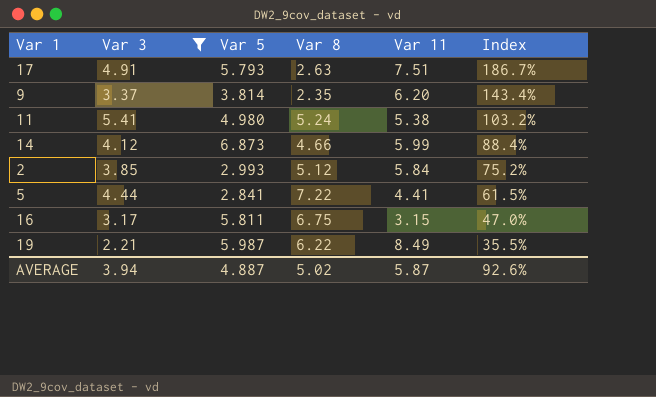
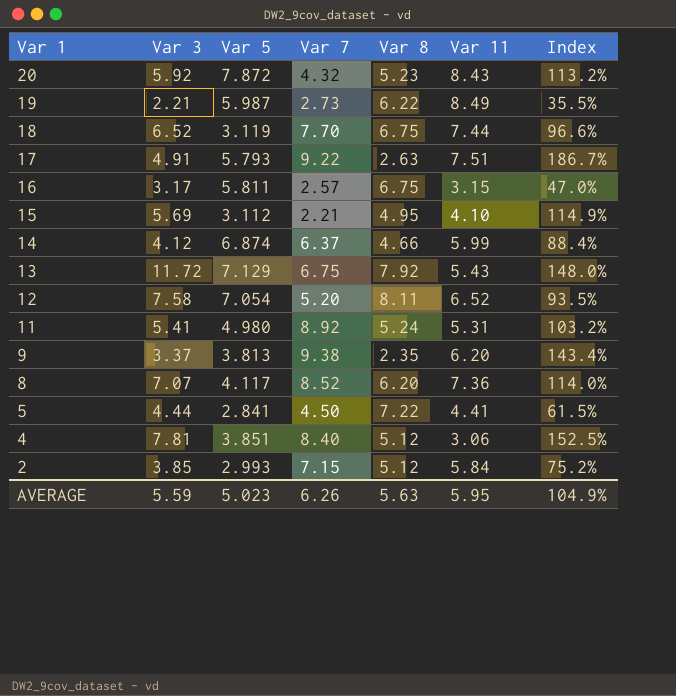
filter: Var 3 <= 5.41 -> none
row order: Index descending -> Var 1 descending
column Var 7 | position: none -> 4
14 | Var 5: 6.873 -> 6.874
11 | Var 11: 5.38 -> 5.31
9 | Var 5: 3.814 -> 3.813
AVERAGE | Var 3: 3.94 -> 5.59
AVERAGE | Var 5: 4.887 -> 5.023
AVERAGE | Var 8: 5.02 -> 5.63
AVERAGE | Var 11: 5.87 -> 5.95
AVERAGE | Index: 92.6% -> 104.9%

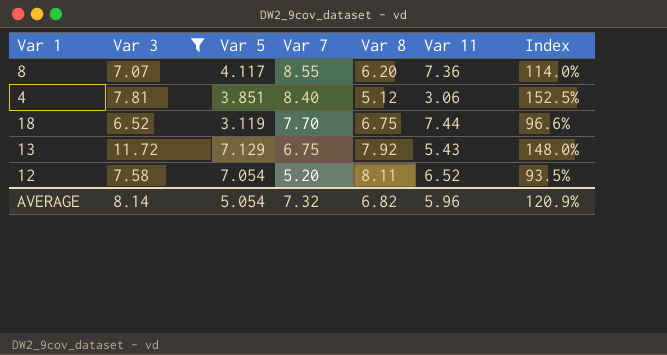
filter: none -> Var 3 >= 6.52
row order: Var 1 descending -> Var 7 descending
8 | Var 7: 8.52 -> 8.55
AVERAGE | Var 3: 5.59 -> 8.14
AVERAGE | Var 5: 5.023 -> 5.054
AVERAGE | Var 7: 6.26 -> 7.32
AVERAGE | Var 8: 5.63 -> 6.82
AVERAGE | Var 11: 5.95 -> 5.96
AVERAGE | Index: 104.9% -> 120.9%

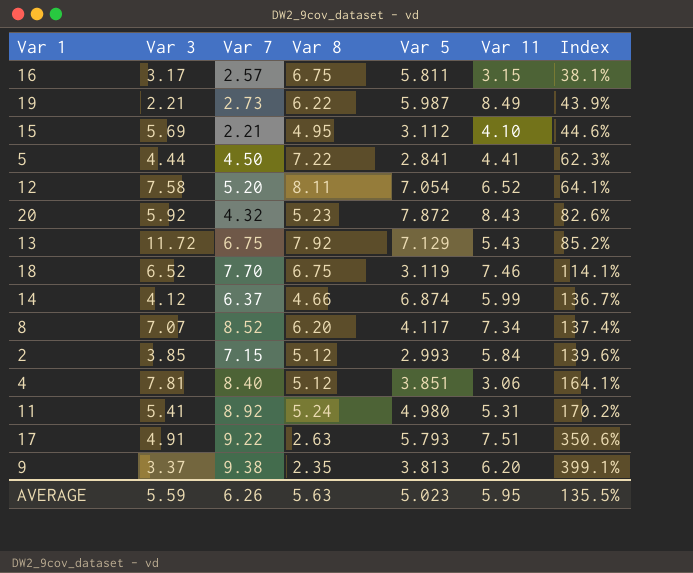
filter: Var 3 >= 6.52 -> none
row order: Var 7 descending -> Index ascending
column Var 5 | position: 3 -> 5
column Index | formula: [Var 3] / [Var 8] -> [Var 7] / [Var 8]
18 | Var 11: 7.44 -> 7.46
8 | Var 7: 8.55 -> 8.52
8 | Var 11: 7.36 -> 7.34
AVERAGE | Var 3: 8.14 -> 5.59
AVERAGE | Var 7: 7.32 -> 6.26
AVERAGE | Var 8: 6.82 -> 5.63
AVERAGE | Var 5: 5.054 -> 5.023
AVERAGE | Var 11: 5.96 -> 5.95
AVERAGE | Index: 120.9% -> 135.5%

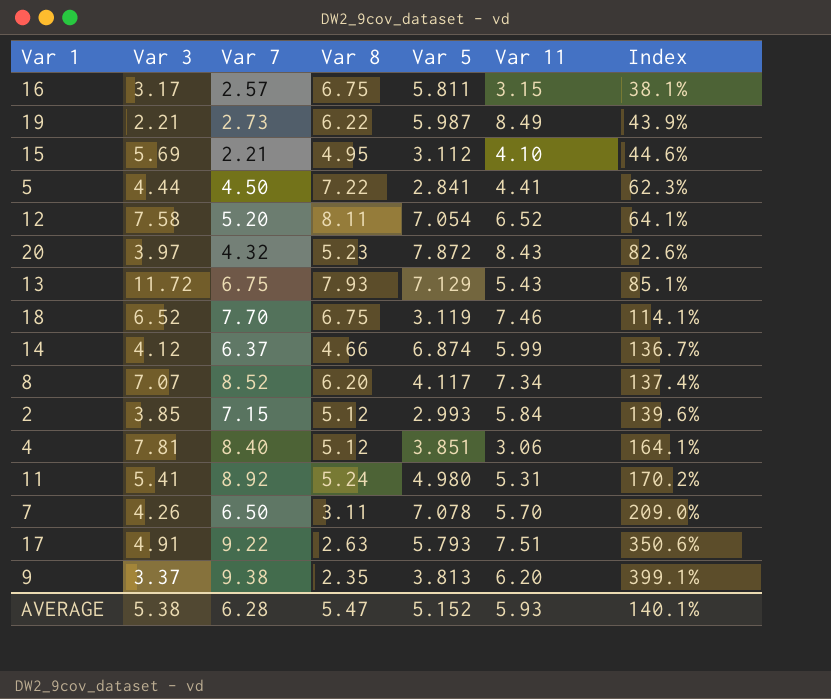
20 | Var 3: 5.92 -> 3.97
13 | Var 8: 7.92 -> 7.93
13 | Index: 85.2% -> 85.1%
row 7: none -> 4.26 | 6.50 | 3.11 | 7.078 | 5.70 | 209.0%
AVERAGE | Var 3: 5.59 -> 5.38
AVERAGE | Var 7: 6.26 -> 6.28
AVERAGE | Var 8: 5.63 -> 5.47
AVERAGE | Var 5: 5.023 -> 5.152
AVERAGE | Var 11: 5.95 -> 5.93
AVERAGE | Index: 135.5% -> 140.1%

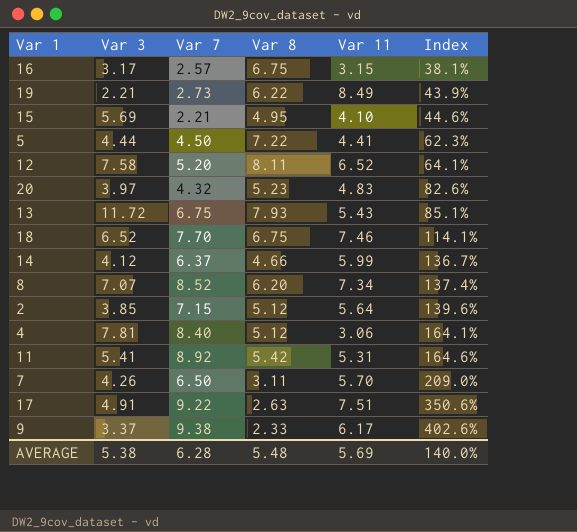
column Var 5 | position: 5 -> none
20 | Var 11: 8.43 -> 4.83
2 | Var 11: 5.84 -> 5.64
11 | Var 8: 5.24 -> 5.42
11 | Index: 170.2% -> 164.6%
9 | Var 8: 2.35 -> 2.33
9 | Var 11: 6.20 -> 6.17
9 | Index: 399.1% -> 402.6%
AVERAGE | Var 8: 5.47 -> 5.48
AVERAGE | Var 11: 5.93 -> 5.69
AVERAGE | Index: 140.1% -> 140.0%

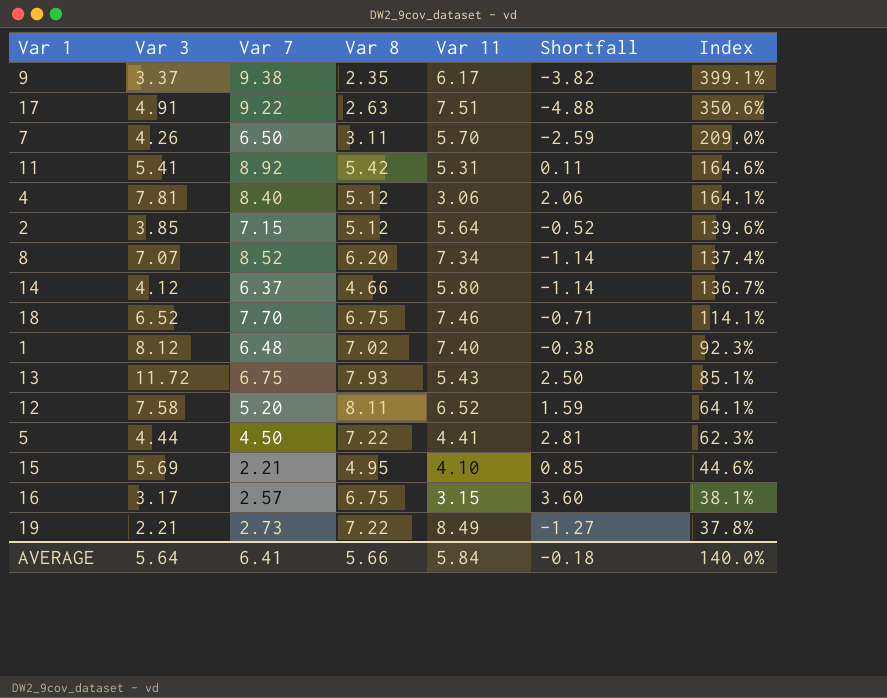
row order: Index ascending -> Index descending
column Shortfall | formula: none -> [Var 8] - [Var 11]
row 20: 3.97 | 4.32 | 5.23 | 4.83 | 82.6% -> none
9 | Var 8: 2.33 -> 2.35
9 | Index: 402.6% -> 399.1%
14 | Var 11: 5.99 -> 5.80
row 1: none -> 8.12 | 6.48 | 7.02 | 7.40 | -0.38 | 92.3%
19 | Var 8: 6.22 -> 7.22
19 | Index: 43.9% -> 37.8%
AVERAGE | Var 3: 5.38 -> 5.64
AVERAGE | Var 7: 6.28 -> 6.41
AVERAGE | Var 8: 5.48 -> 5.66
AVERAGE | Var 11: 5.69 -> 5.84

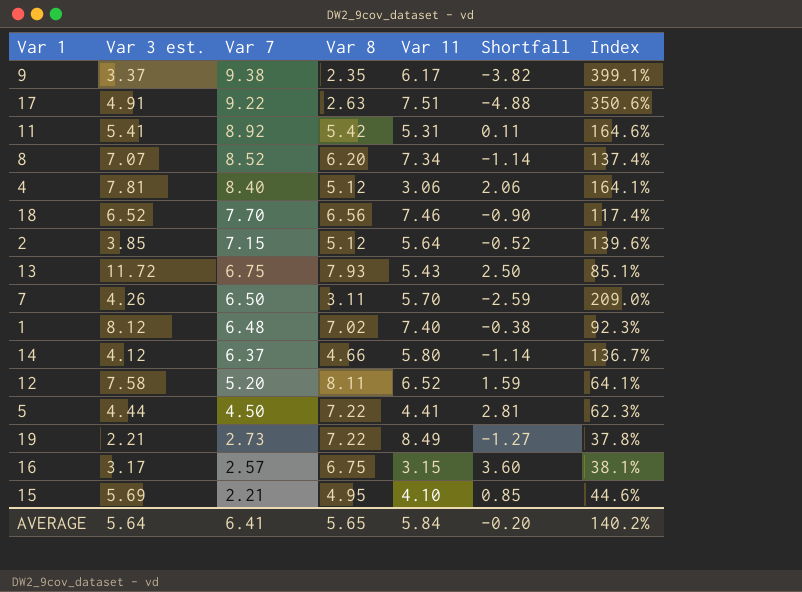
row order: Index descending -> Var 7 descending
column name: Var 3 -> Var 3 est.
18 | Var 8: 6.75 -> 6.56
18 | Shortfall: -0.71 -> -0.90
18 | Index: 114.1% -> 117.4%
AVERAGE | Var 8: 5.66 -> 5.65
AVERAGE | Shortfall: -0.18 -> -0.20
AVERAGE | Index: 140.0% -> 140.2%

